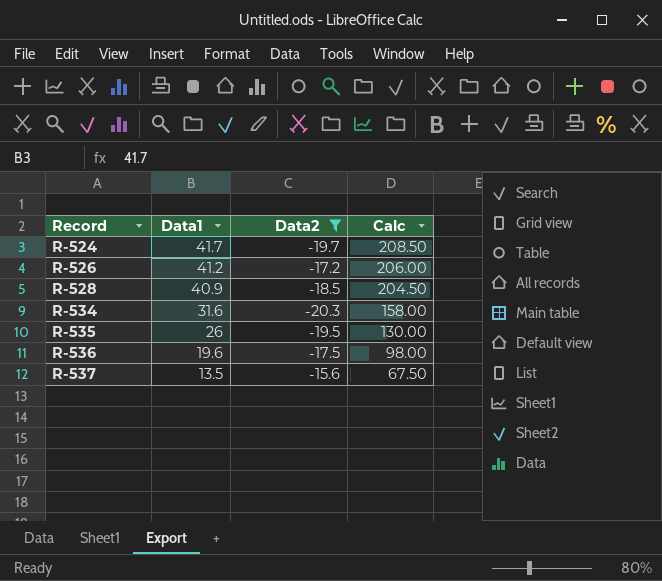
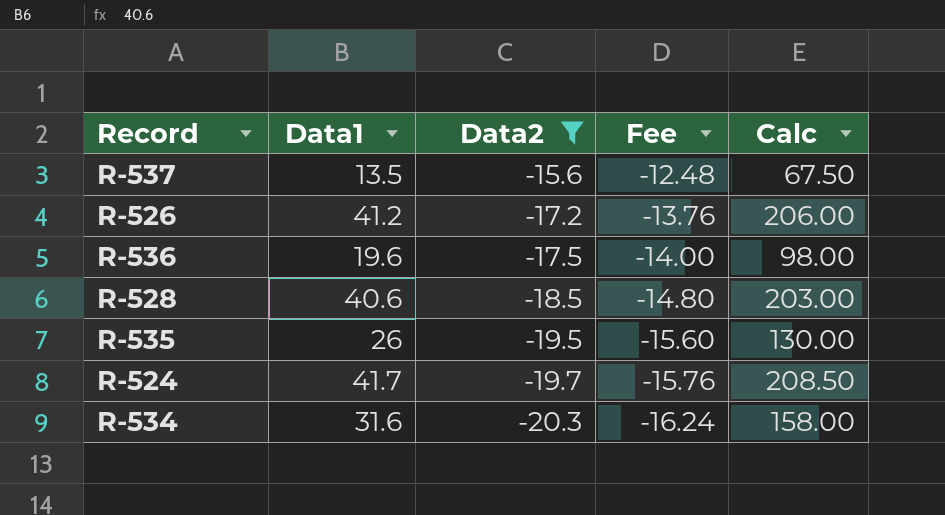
row order: Record ascending -> Data2 descending
column Fee | formula: none -> [Data2] * 0.8
R-528 | Data1: 40.9 -> 40.6
R-528 | Calc: 204.50 -> 203.00

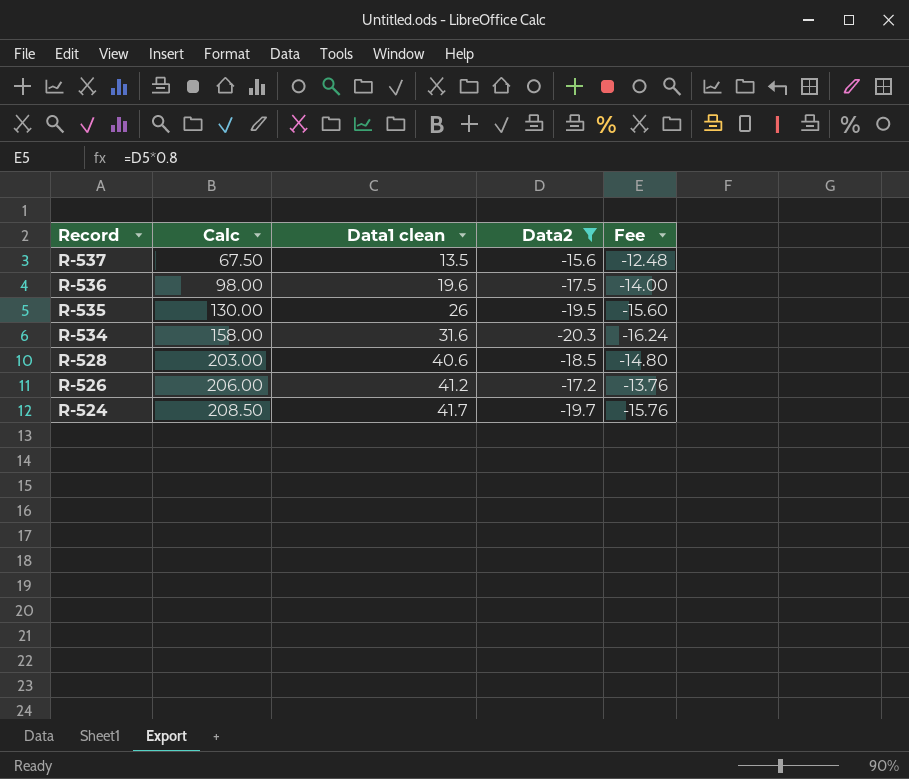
row order: Data2 descending -> Record descending
column Calc | position: 5 -> 2
column name: Data1 -> Data1 clean

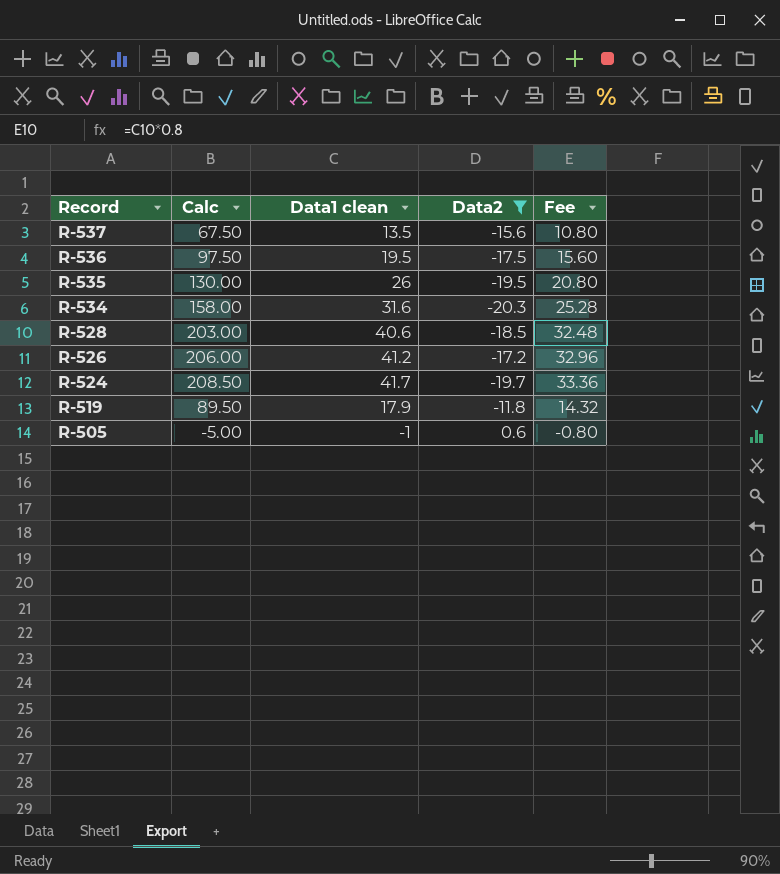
column Fee | formula: [Data2] * 0.8 -> [Data1 clean] * 0.8
R-536 | Calc: 98.00 -> 97.50
R-536 | Data1 clean: 19.6 -> 19.5
row R-519: none -> 89.50 | 17.9 | -11.8 | 14.32
row R-505: none -> -5.00 | -1 | 0.6 | -0.80

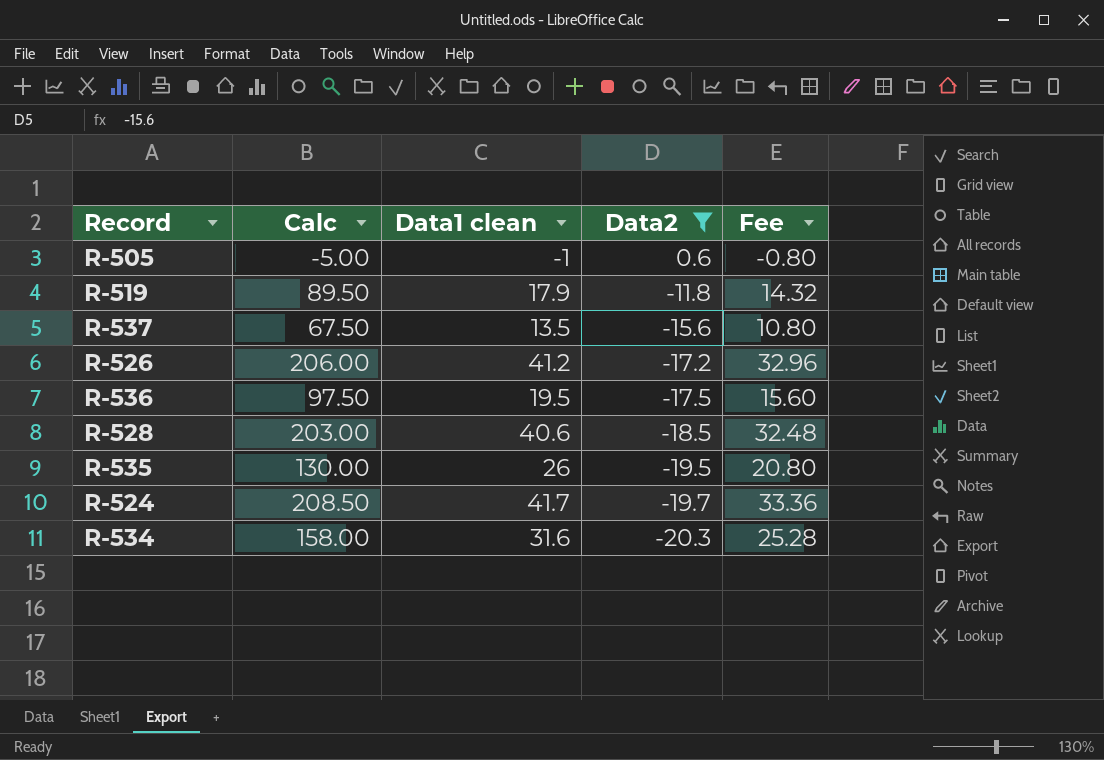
row order: Record descending -> Data2 descending

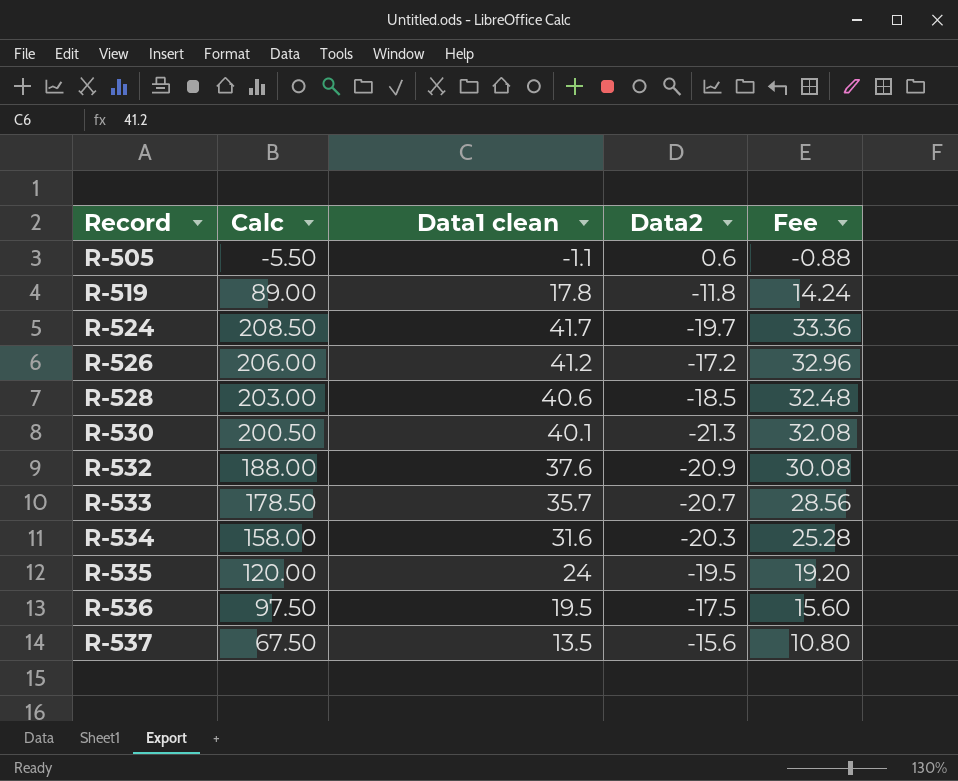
filter: Data2 >= -20.3 -> none
row order: Data2 descending -> Record ascending
R-505 | Calc: -5.00 -> -5.50
R-505 | Data1 clean: -1 -> -1.1
R-505 | Fee: -0.80 -> -0.88
R-519 | Calc: 89.50 -> 89.00
R-519 | Data1 clean: 17.9 -> 17.8
R-519 | Fee: 14.32 -> 14.24
R-535 | Calc: 130.00 -> 120.00
R-535 | Data1 clean: 26 -> 24
R-535 | Fee: 20.80 -> 19.20

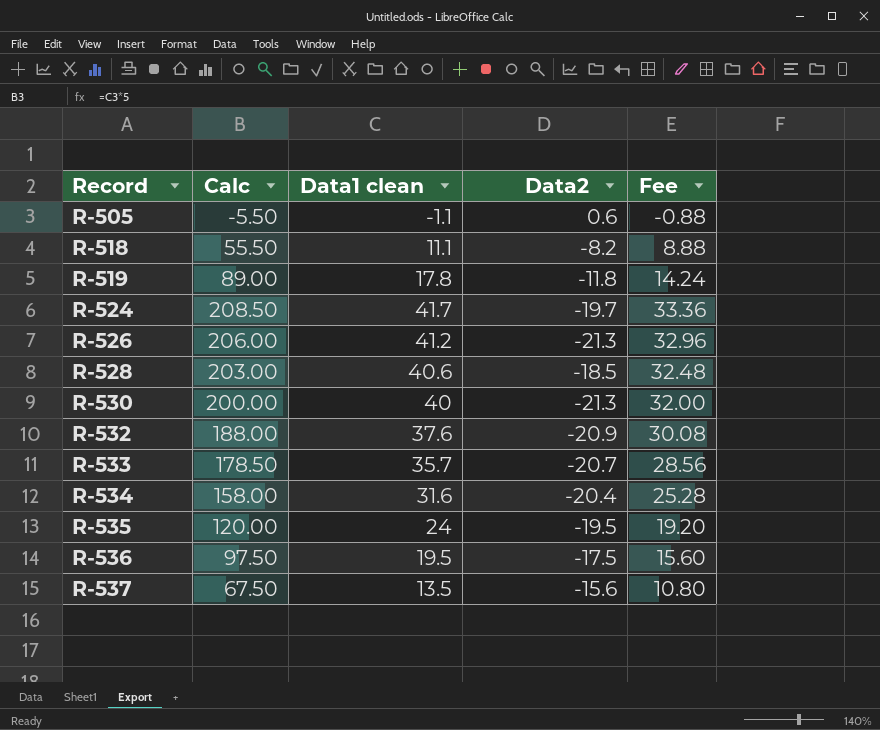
row R-518: none -> 55.50 | 11.1 | -8.2 | 8.88
R-526 | Data2: -17.2 -> -21.3
R-530 | Calc: 200.50 -> 200.00
R-530 | Data1 clean: 40.1 -> 40
R-530 | Fee: 32.08 -> 32.00
R-534 | Data2: -20.3 -> -20.4

